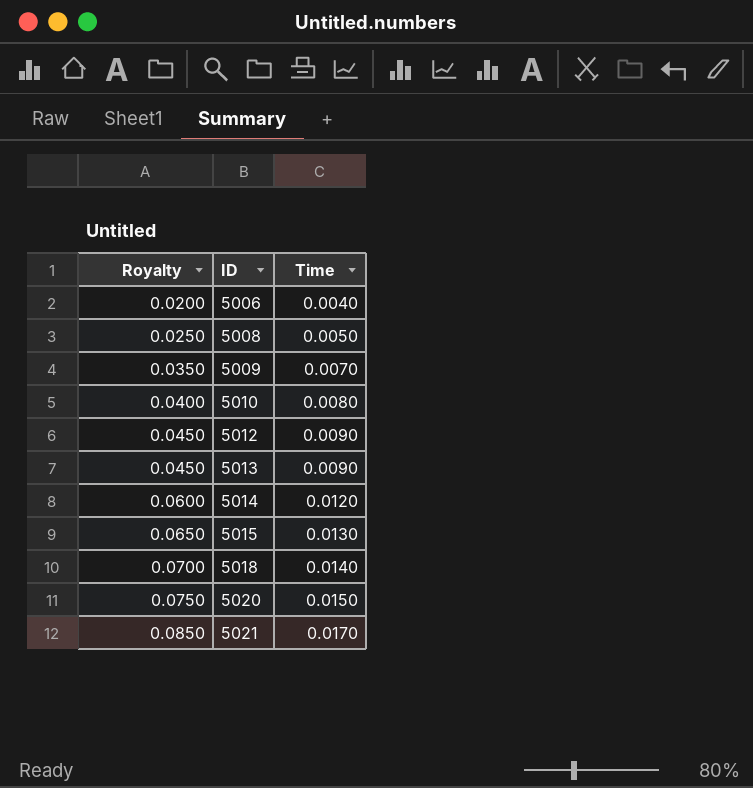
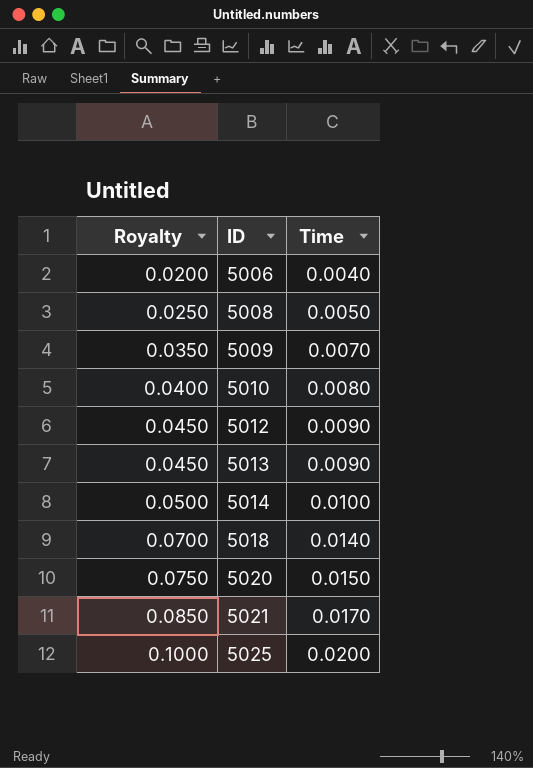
row 5015: 0.0650 | 0.0130 -> none
5014 | Royalty: 0.0600 -> 0.0500
5014 | Time: 0.0120 -> 0.0100
row 5025: none -> 0.1000 | 0.0200

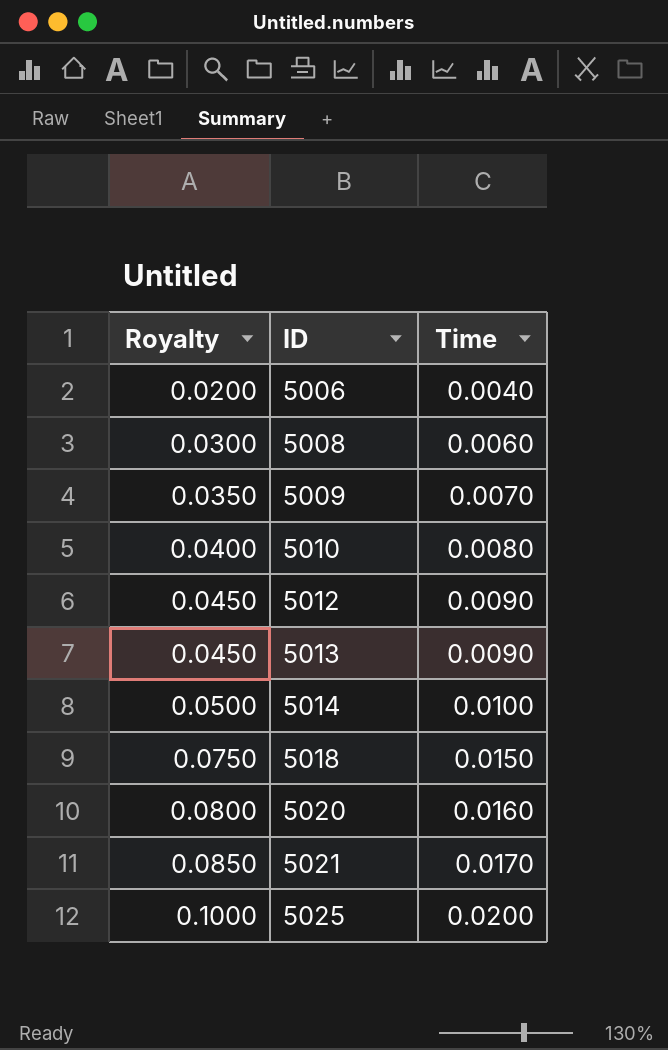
5008 | Royalty: 0.0250 -> 0.0300
5008 | Time: 0.0050 -> 0.0060
5018 | Royalty: 0.0700 -> 0.0750
5018 | Time: 0.0140 -> 0.0150
5020 | Royalty: 0.0750 -> 0.0800
5020 | Time: 0.0150 -> 0.0160

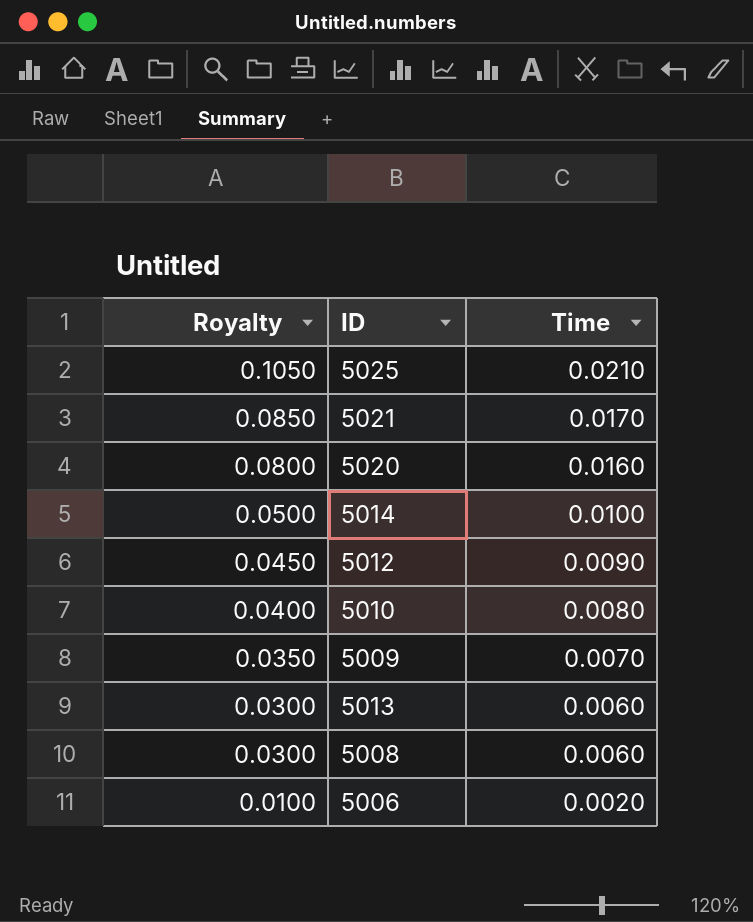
row order: Royalty ascending -> Royalty descending
row 5018: 0.0750 | 0.0150 -> none
5025 | Royalty: 0.1000 -> 0.1050
5025 | Time: 0.0200 -> 0.0210
5013 | Royalty: 0.0450 -> 0.0300
5013 | Time: 0.0090 -> 0.0060
5006 | Royalty: 0.0200 -> 0.0100
5006 | Time: 0.0040 -> 0.0020

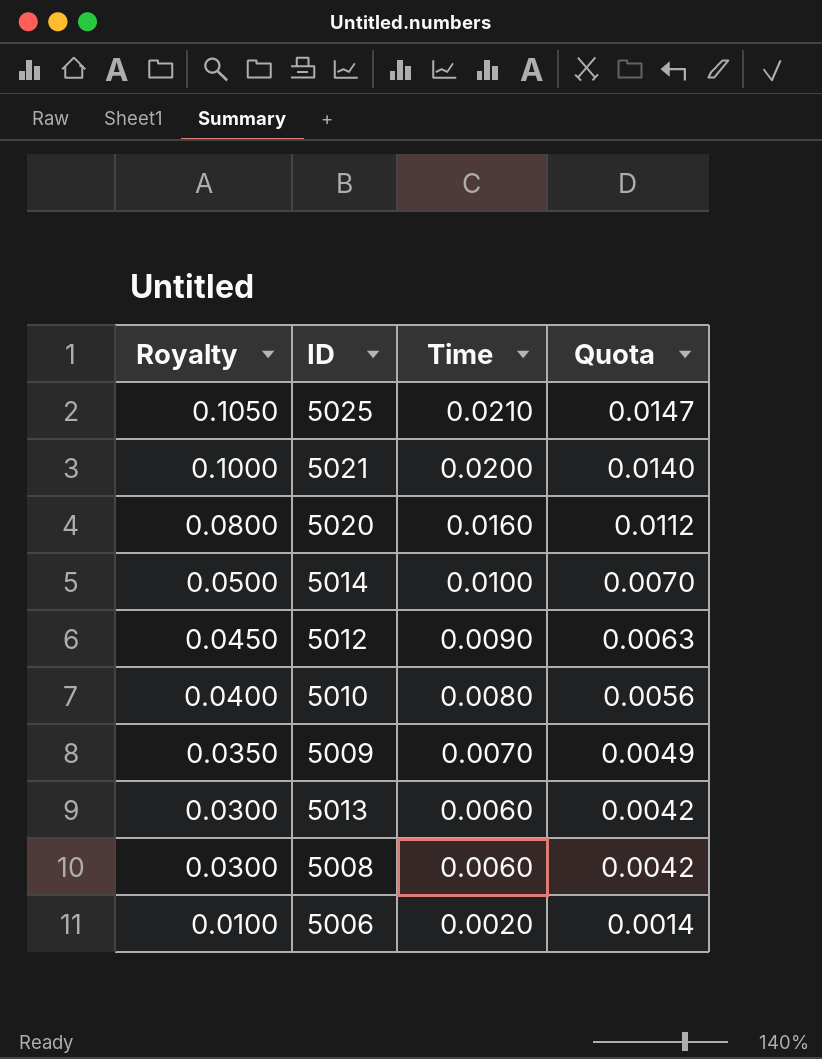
column Quota | formula: none -> [Time] * 0.7
5021 | Royalty: 0.0850 -> 0.1000
5021 | Time: 0.0170 -> 0.0200

